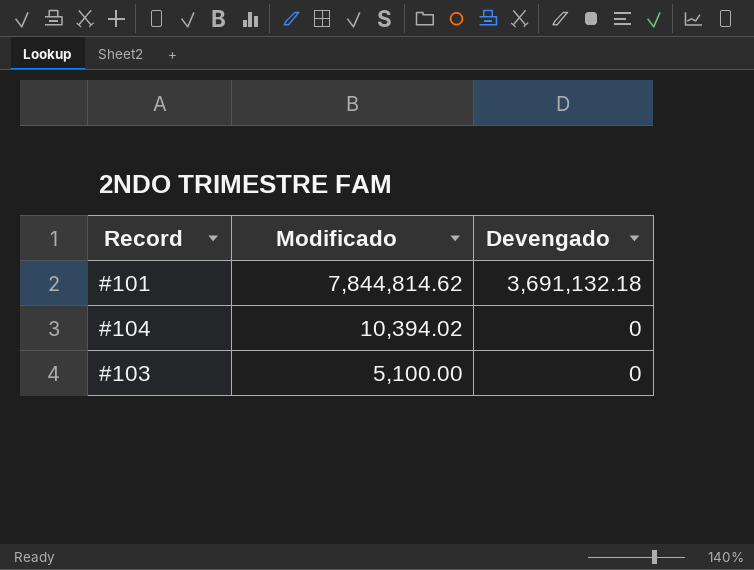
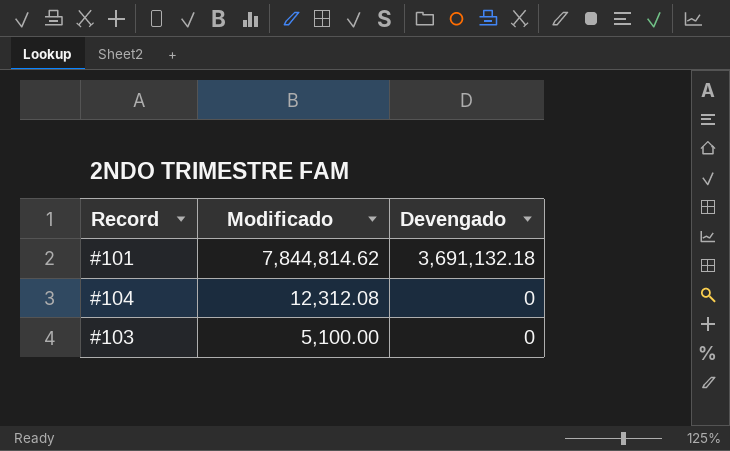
#104 | Modificado: 10,394.02 -> 12,312.08

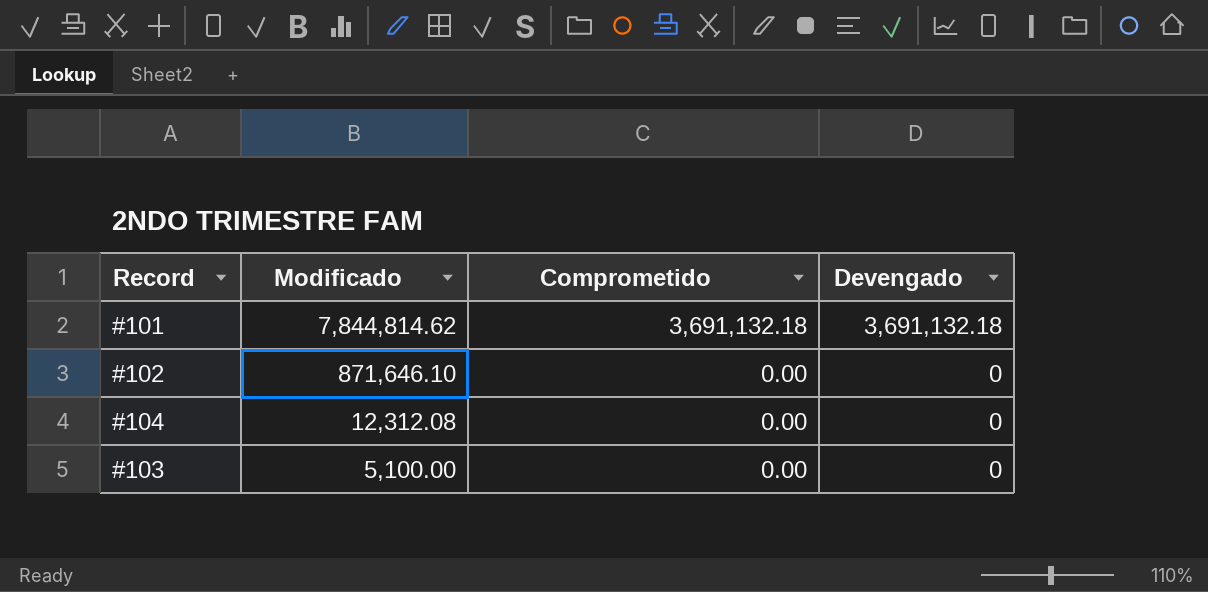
column Comprometido | position: none -> 3
row #102: none -> 871,646.10 | 0.00 | 0

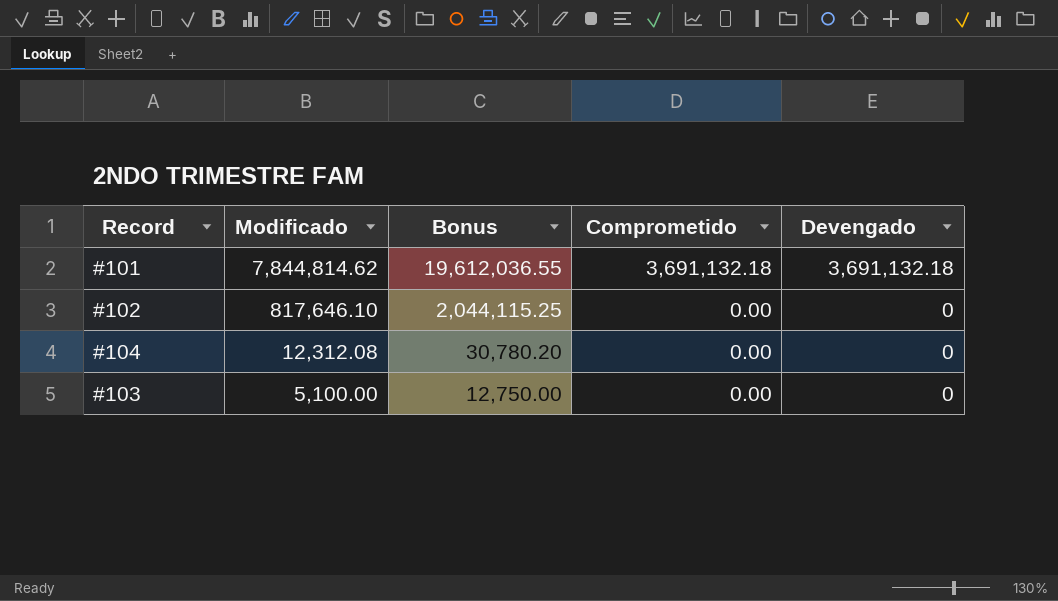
column Bonus | formula: none -> [Modificado] * 2.5
#102 | Modificado: 871,646.10 -> 817,646.10

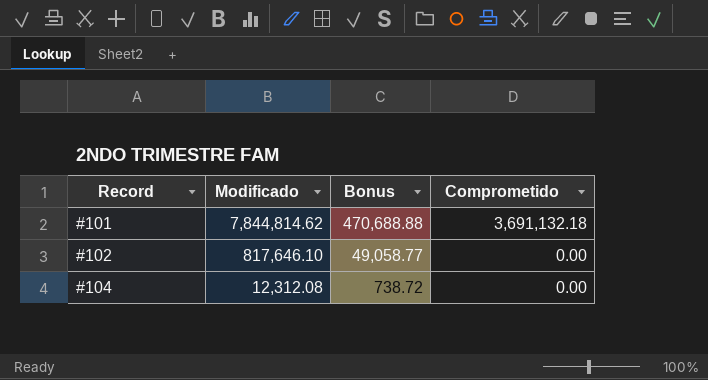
column Devengado | position: 5 -> none
column Bonus | formula: [Modificado] * 2.5 -> [Modificado] * 0.06
row #103: 5,100.00 | 12,750.00 | 0.00 | 0 -> none

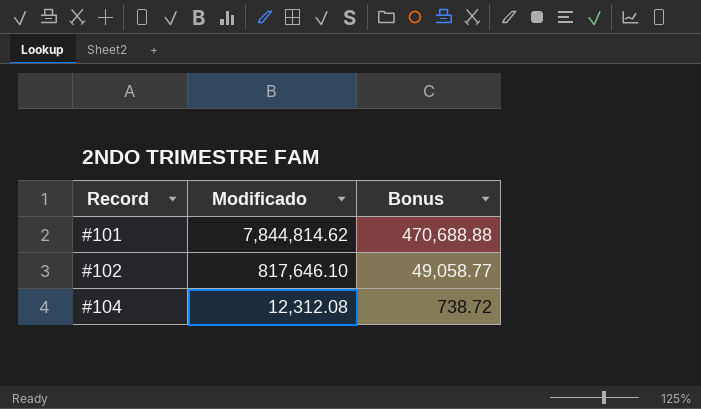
column Comprometido | position: 4 -> none

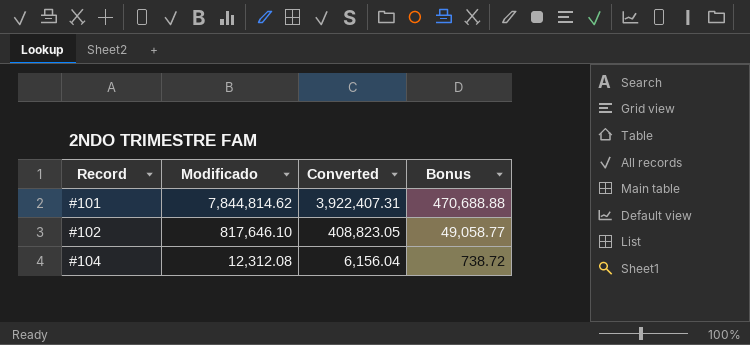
column Converted | formula: none -> [Modificado] * 0.5

